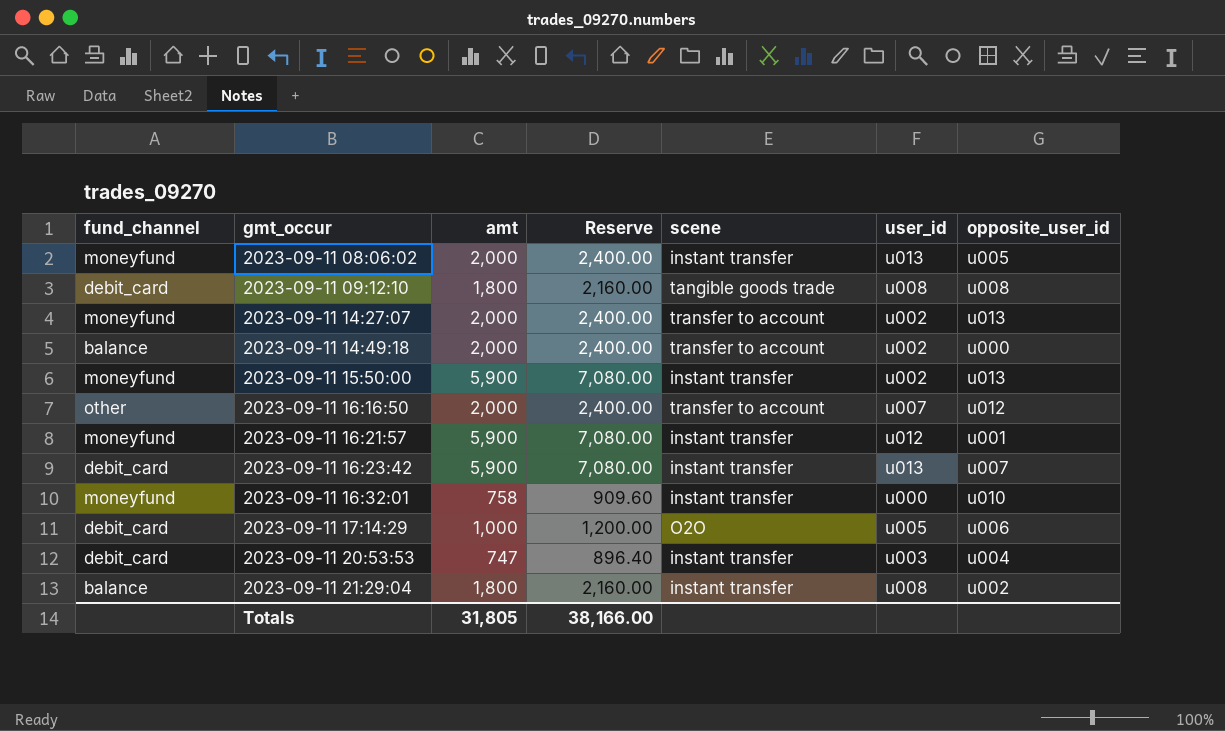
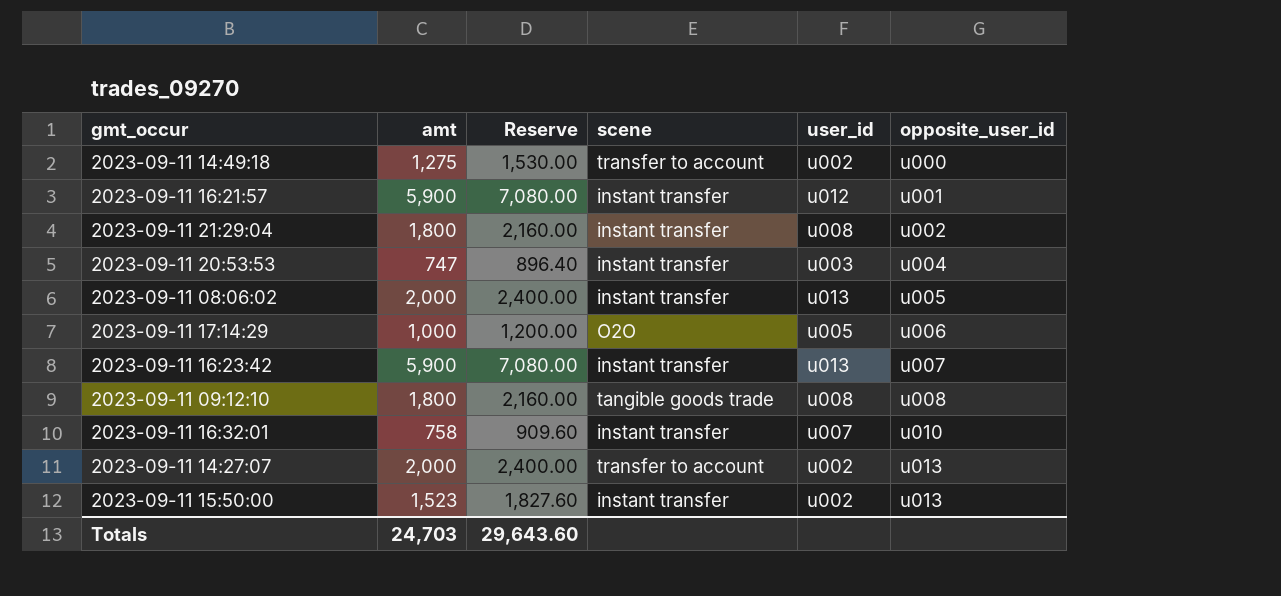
row order: gmt_occur ascending -> opposite_user_id ascending
column fund_channel | position: 1 -> none
row 2023-09-11 16:16:50: other | 2,000 | 2,400.00 | transfer to account | u007 | u012 -> none
2023-09-11 14:49:18 | amt: 2,000 -> 1,275
2023-09-11 14:49:18 | Reserve: 2,400.00 -> 1,530.00
2023-09-11 16:32:01 | user_id: u000 -> u007
2023-09-11 15:50:00 | amt: 5,900 -> 1,523
2023-09-11 15:50:00 | Reserve: 7,080.00 -> 1,827.60
Totals | amt: 31,805 -> 24,703
Totals | Reserve: 38,166.00 -> 29,643.60

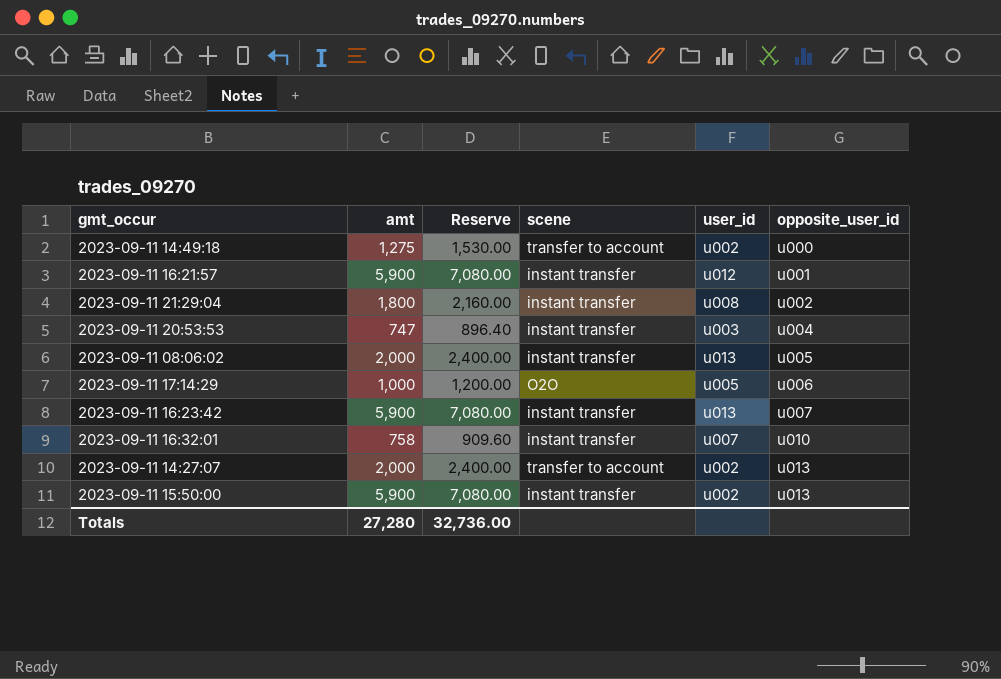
row 2023-09-11 09:12:10: 1,800 | 2,160.00 | tangible goods trade | u008 | u008 -> none
2023-09-11 15:50:00 | amt: 1,523 -> 5,900
2023-09-11 15:50:00 | Reserve: 1,827.60 -> 7,080.00
Totals | amt: 24,703 -> 27,280
Totals | Reserve: 29,643.60 -> 32,736.00

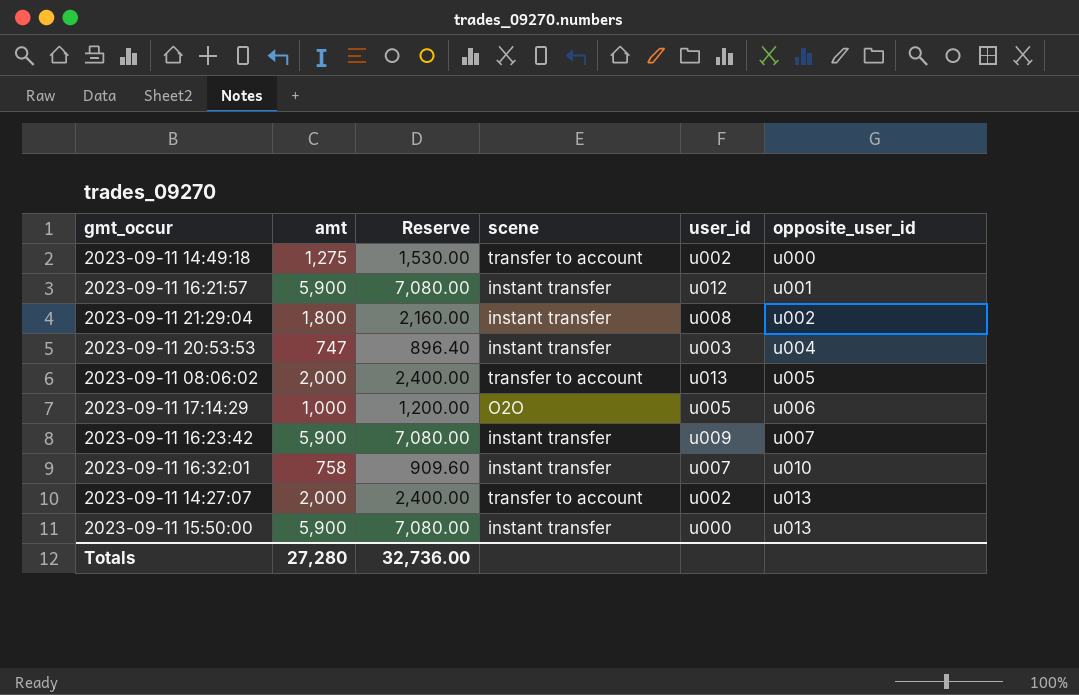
2023-09-11 08:06:02 | scene: instant transfer -> transfer to account
2023-09-11 16:23:42 | user_id: u013 -> u009
2023-09-11 15:50:00 | user_id: u002 -> u000

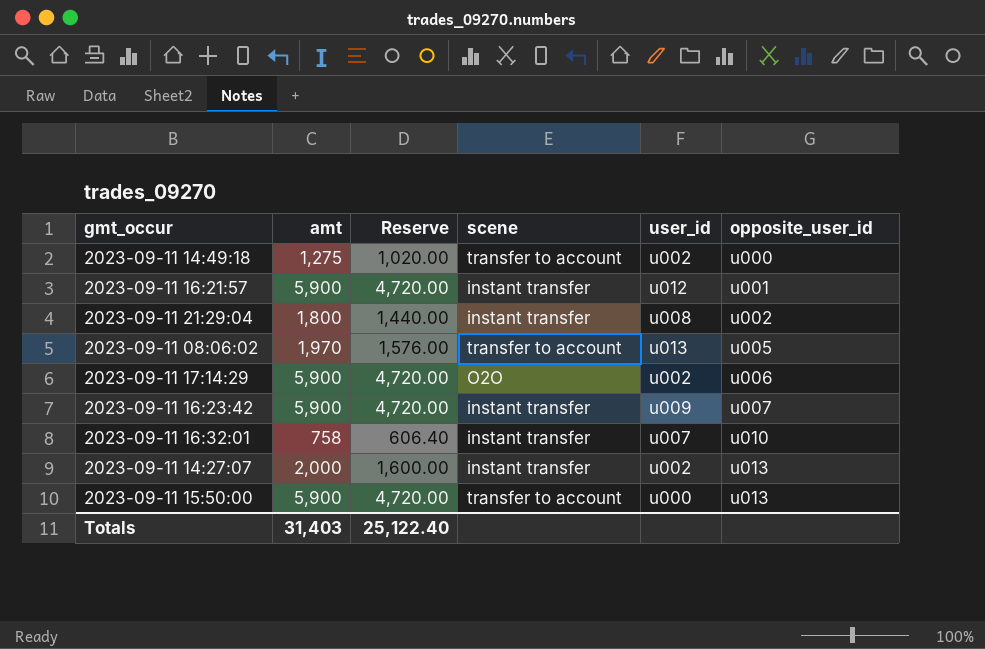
column Reserve | formula: [amt] * 1.2 -> [amt] * 0.8
row 2023-09-11 20:53:53: 747 | 896.40 | instant transfer | u003 | u004 -> none
2023-09-11 08:06:02 | amt: 2,000 -> 1,970
2023-09-11 17:14:29 | amt: 1,000 -> 5,900
2023-09-11 17:14:29 | user_id: u005 -> u002
2023-09-11 14:27:07 | scene: transfer to account -> instant transfer
2023-09-11 15:50:00 | scene: instant transfer -> transfer to account
Totals | amt: 27,280 -> 31,403
Totals | Reserve: 32,736.00 -> 25,122.40

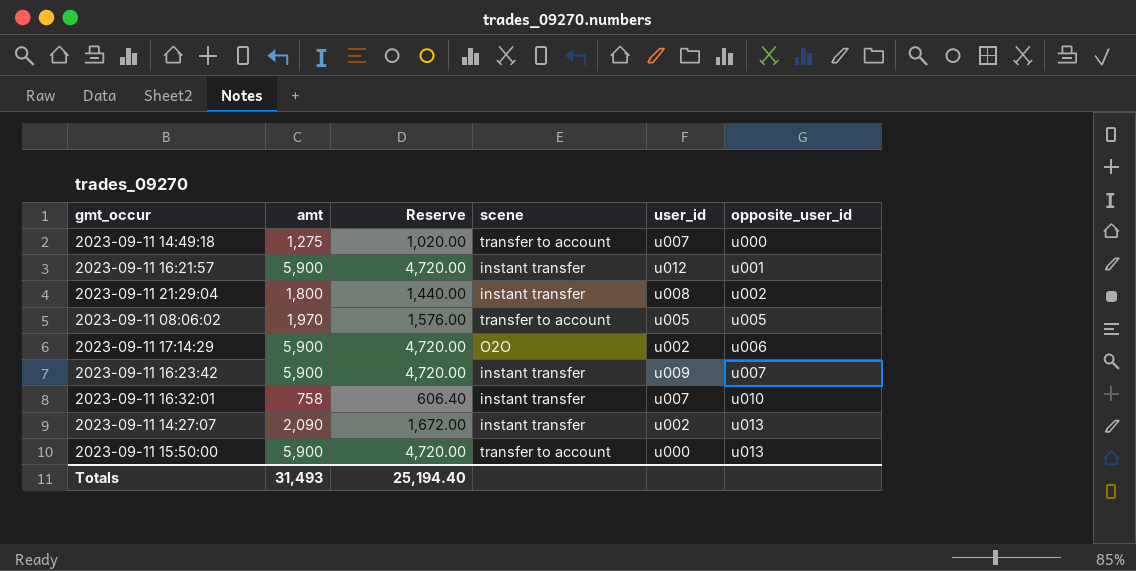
2023-09-11 14:49:18 | user_id: u002 -> u007
2023-09-11 08:06:02 | user_id: u013 -> u005
2023-09-11 14:27:07 | amt: 2,000 -> 2,090
2023-09-11 14:27:07 | Reserve: 1,600.00 -> 1,672.00
Totals | amt: 31,403 -> 31,493
Totals | Reserve: 25,122.40 -> 25,194.40

